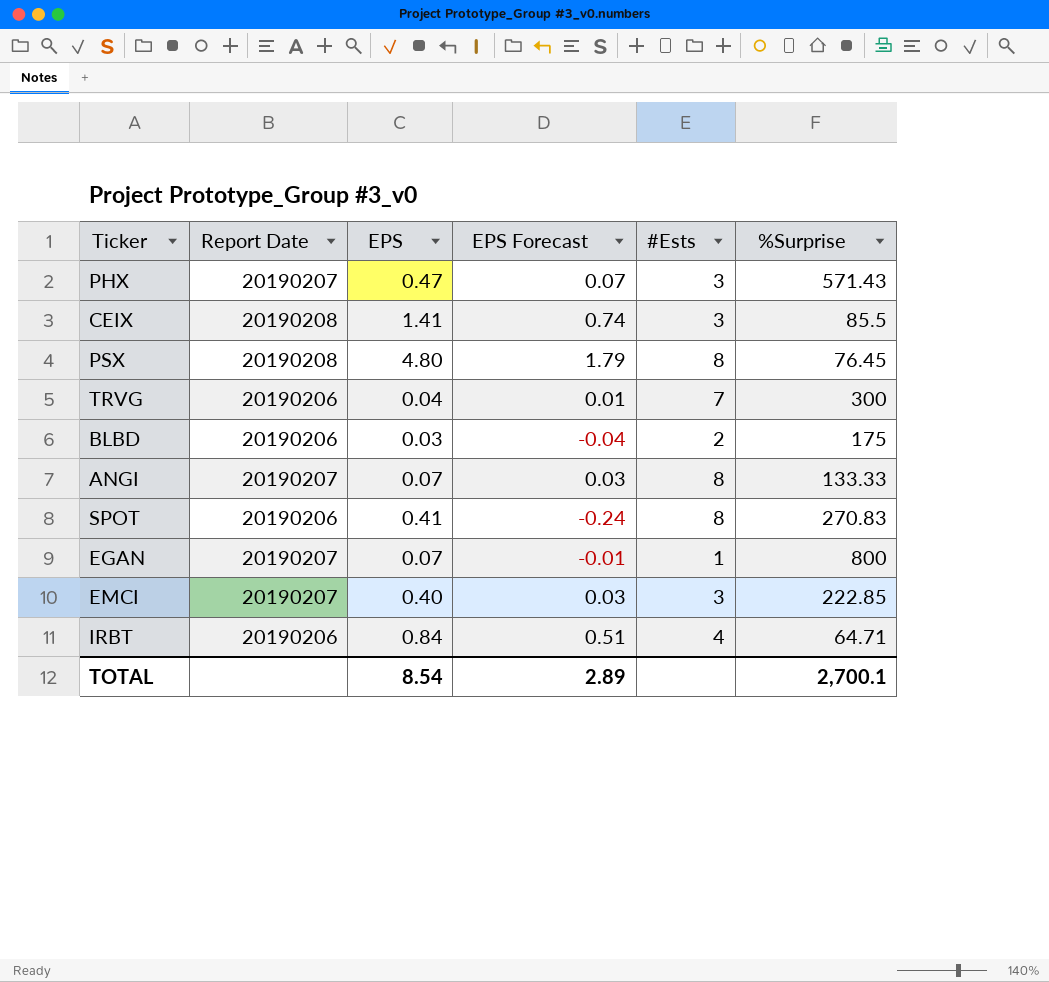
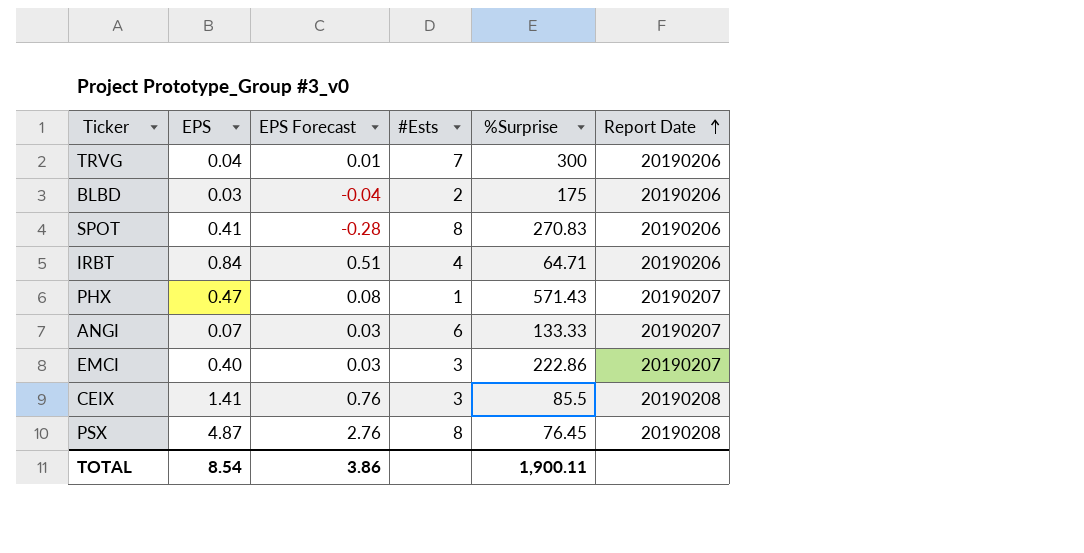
row order: none -> Report Date ascending
column Report Date | position: 2 -> 6
row EGAN: 20190207 | 0.07 | -0.01 | 1 | 800 -> none
SPOT | EPS Forecast: -0.24 -> -0.28
PHX | EPS Forecast: 0.07 -> 0.08
PHX | #Ests: 3 -> 1
ANGI | #Ests: 8 -> 6
EMCI | %Surprise: 222.85 -> 222.86
CEIX | EPS Forecast: 0.74 -> 0.76
PSX | EPS: 4.80 -> 4.87
PSX | EPS Forecast: 1.79 -> 2.76
TOTAL | EPS Forecast: 2.89 -> 3.86
TOTAL | %Surprise: 2,700.1 -> 1,900.11

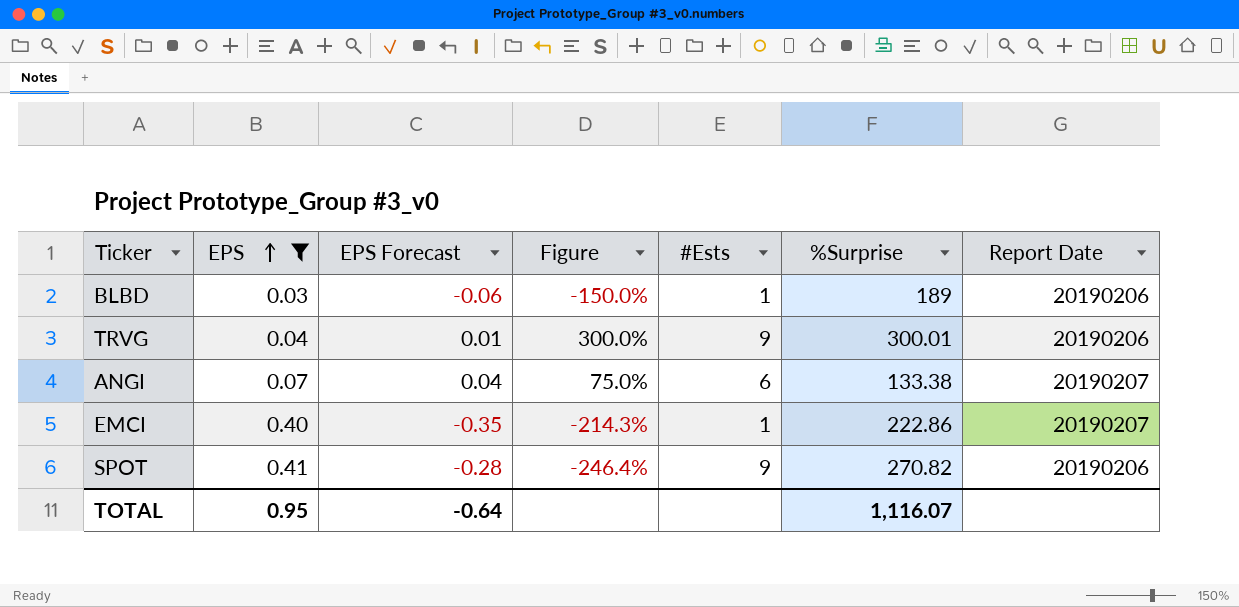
filter: none -> EPS <= 0.41
row order: Report Date ascending -> EPS ascending
column Figure | formula: none -> ([EPS] - [EPS Forecast]) / [EPS Forecast]
BLBD | EPS Forecast: -0.04 -> -0.06
BLBD | #Ests: 2 -> 1
BLBD | %Surprise: 175 -> 189
TRVG | #Ests: 7 -> 9
TRVG | %Surprise: 300 -> 300.01
ANGI | EPS Forecast: 0.03 -> 0.04
ANGI | %Surprise: 133.33 -> 133.38
EMCI | EPS Forecast: 0.03 -> -0.35
EMCI | #Ests: 3 -> 1
SPOT | #Ests: 8 -> 9
SPOT | %Surprise: 270.83 -> 270.82
TOTAL | EPS: 8.54 -> 0.95
TOTAL | EPS Forecast: 3.86 -> -0.64
TOTAL | %Surprise: 1,900.11 -> 1,116.07

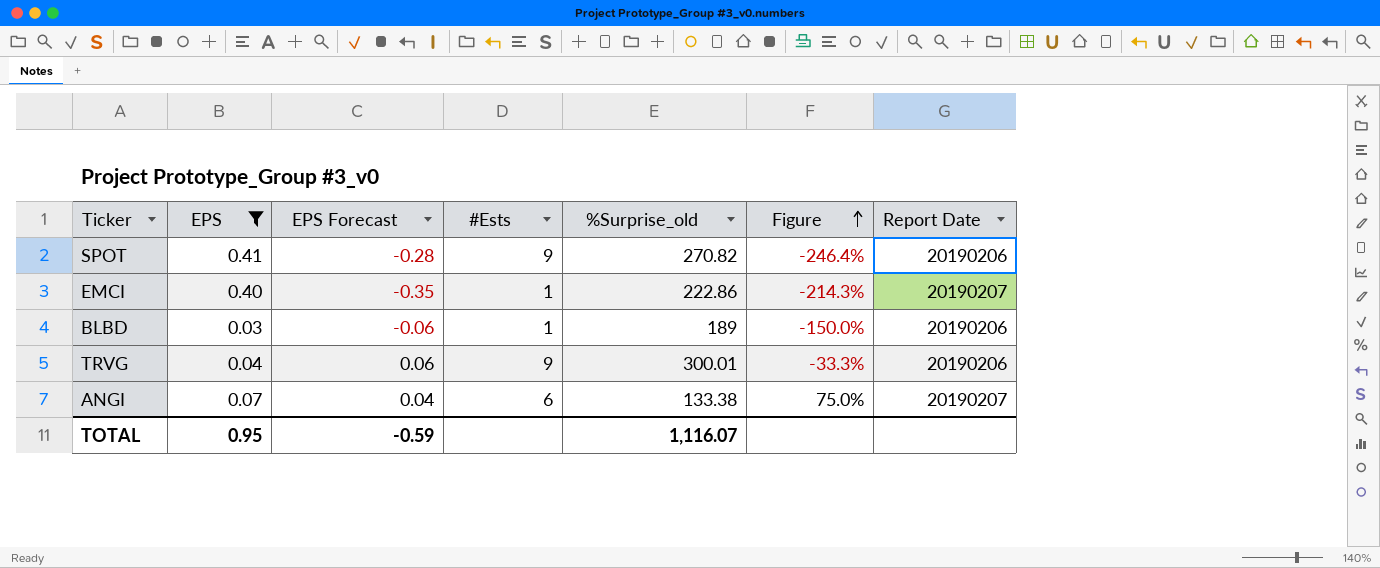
row order: EPS ascending -> Figure ascending
column name: %Surprise -> %Surprise_old
column Figure | position: 4 -> 6
TRVG | EPS Forecast: 0.01 -> 0.06
TRVG | Figure: 300.0% -> -33.3%
TOTAL | EPS Forecast: -0.64 -> -0.59

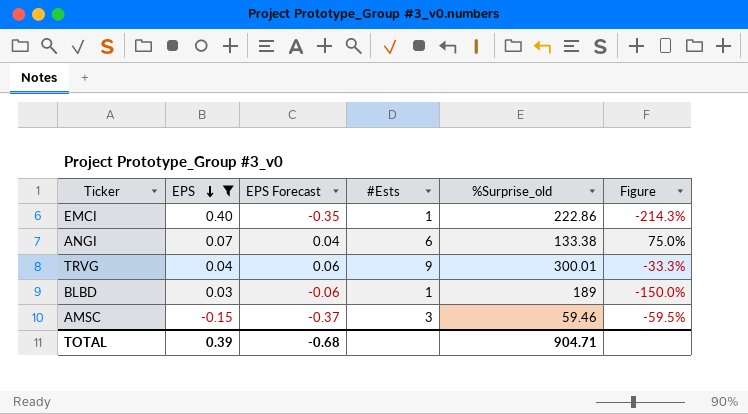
row order: Figure ascending -> EPS descending
column Report Date | position: 7 -> none
row SPOT: 0.41 | -0.28 | 9 | 270.82 | -246.4% | 20190206 -> none
row AMSC: none -> -0.15 | -0.37 | 3 | 59.46 | -59.5%
TOTAL | EPS: 0.95 -> 0.39
TOTAL | EPS Forecast: -0.59 -> -0.68
TOTAL | %Surprise_old: 1,116.07 -> 904.71

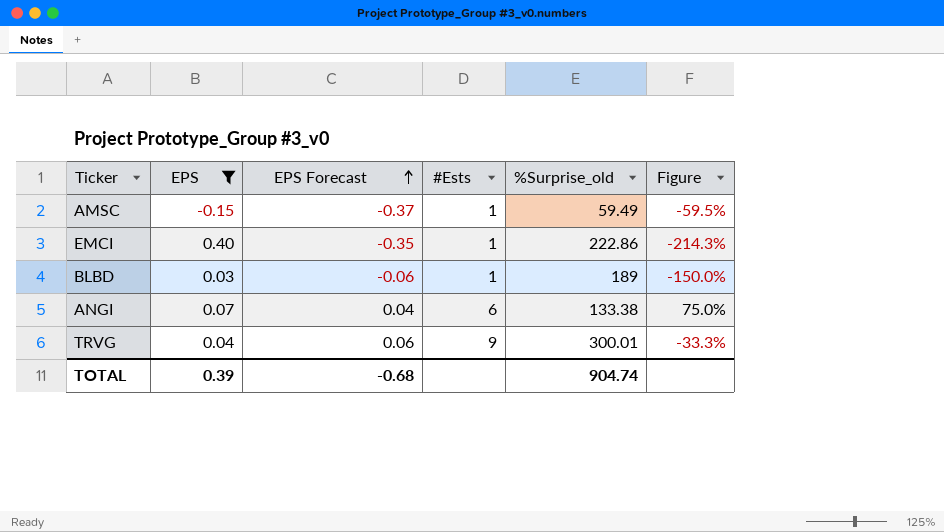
row order: EPS descending -> EPS Forecast ascending
AMSC | #Ests: 3 -> 1
AMSC | %Surprise_old: 59.46 -> 59.49
TOTAL | %Surprise_old: 904.71 -> 904.74

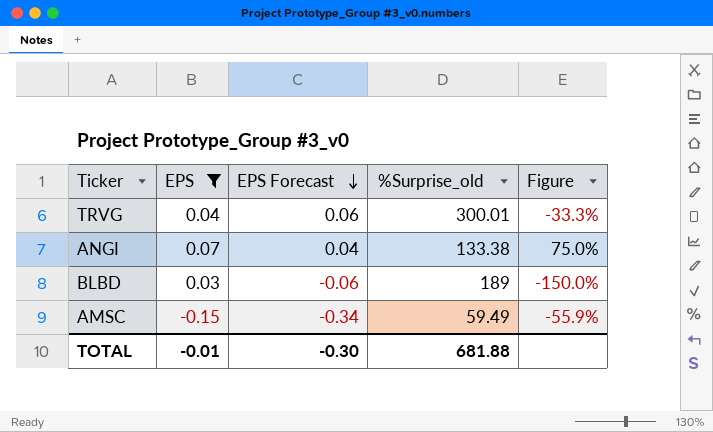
row order: EPS Forecast ascending -> EPS Forecast descending
column #Ests | position: 4 -> none
row EMCI: 0.40 | -0.35 | 1 | 222.86 | -214.3% -> none
AMSC | EPS Forecast: -0.37 -> -0.34
AMSC | Figure: -59.5% -> -55.9%
TOTAL | EPS: 0.39 -> -0.01
TOTAL | EPS Forecast: -0.68 -> -0.30
TOTAL | %Surprise_old: 904.74 -> 681.88

